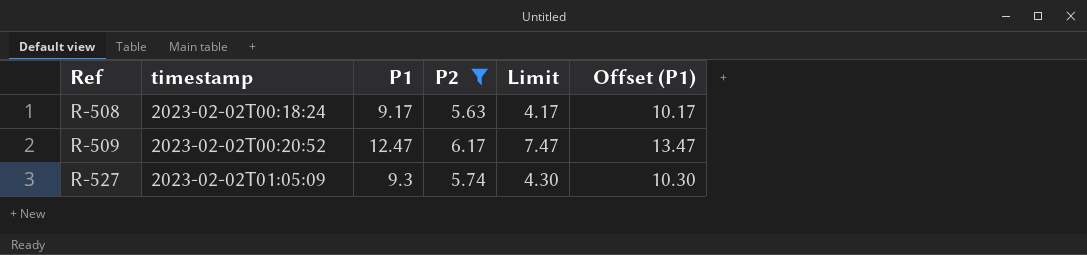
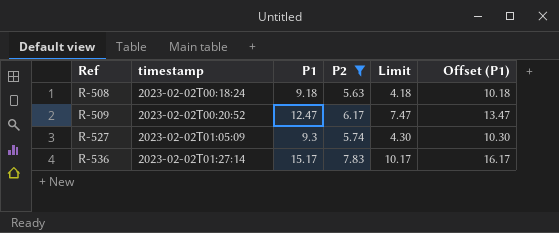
R-508 | P1: 9.17 -> 9.18
R-508 | Limit: 4.17 -> 4.18
R-508 | Offset (P1): 10.17 -> 10.18
row R-536: none -> 2023-02-02T01:27:14 | 15.17 | 7.83 | 10.17 | 16.17

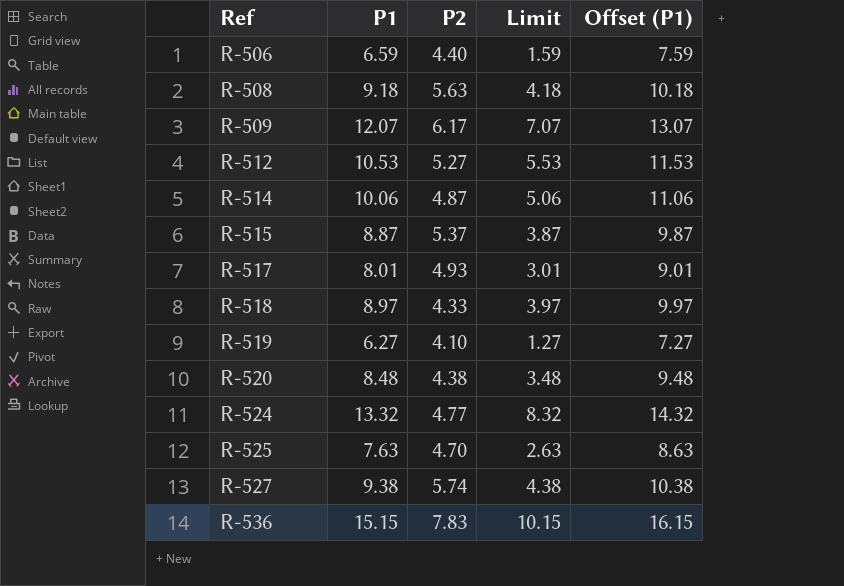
filter: P2 >= 5.63 -> none
column timestamp | position: 2 -> none
R-509 | P1: 12.47 -> 12.07
R-509 | Limit: 7.47 -> 7.07
R-509 | Offset (P1): 13.47 -> 13.07
R-527 | P1: 9.3 -> 9.38
R-527 | Limit: 4.30 -> 4.38
R-527 | Offset (P1): 10.30 -> 10.38
R-536 | P1: 15.17 -> 15.15
R-536 | Limit: 10.17 -> 10.15
R-536 | Offset (P1): 16.17 -> 16.15

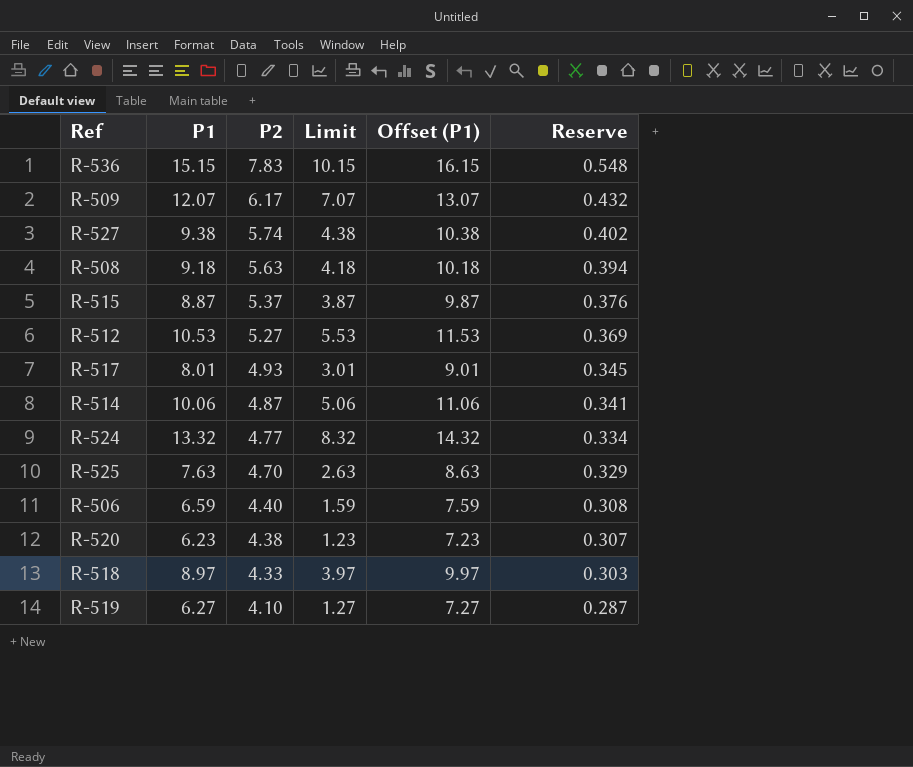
row order: Ref ascending -> P2 descending
column Reserve | formula: none -> [P2] * 0.07
R-520 | P1: 8.48 -> 6.23
R-520 | Limit: 3.48 -> 1.23
R-520 | Offset (P1): 9.48 -> 7.23

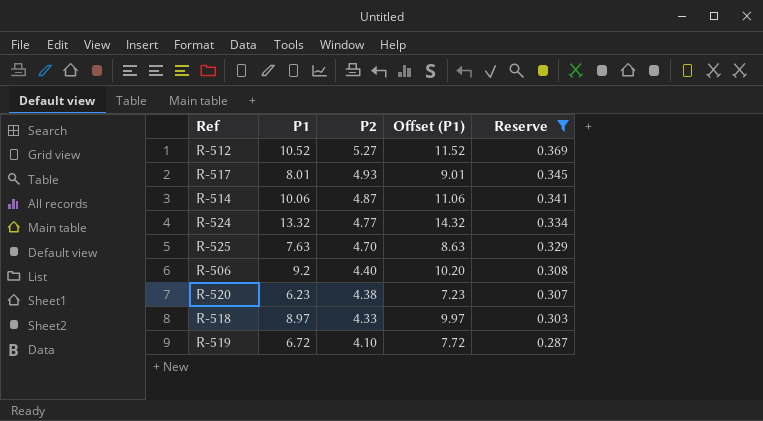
filter: none -> Reserve <= 0.369
column Limit | formula: [P1] - 5 -> none
R-512 | P1: 10.53 -> 10.52
R-512 | Offset (P1): 11.53 -> 11.52
R-506 | P1: 6.59 -> 9.2
R-506 | Offset (P1): 7.59 -> 10.20
R-519 | P1: 6.27 -> 6.72
R-519 | Offset (P1): 7.27 -> 7.72

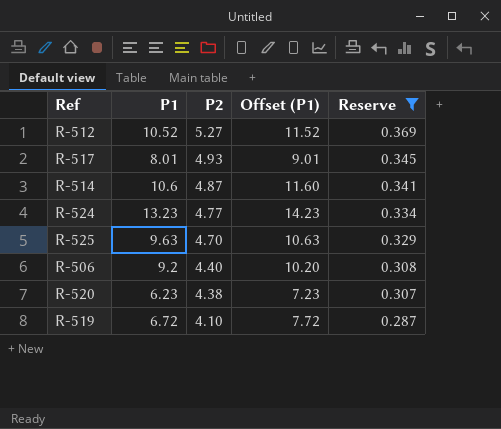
row R-518: 8.97 | 4.33 | 9.97 | 0.303 -> none
R-514 | P1: 10.06 -> 10.6
R-514 | Offset (P1): 11.06 -> 11.60
R-524 | P1: 13.32 -> 13.23
R-524 | Offset (P1): 14.32 -> 14.23
R-525 | P1: 7.63 -> 9.63
R-525 | Offset (P1): 8.63 -> 10.63

